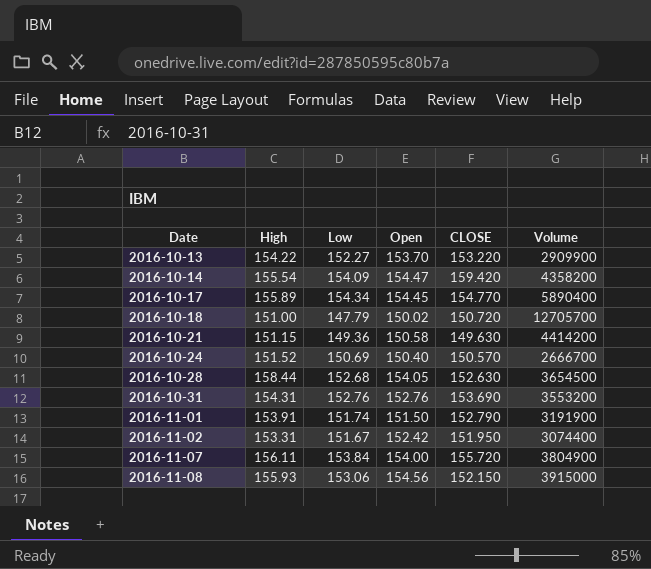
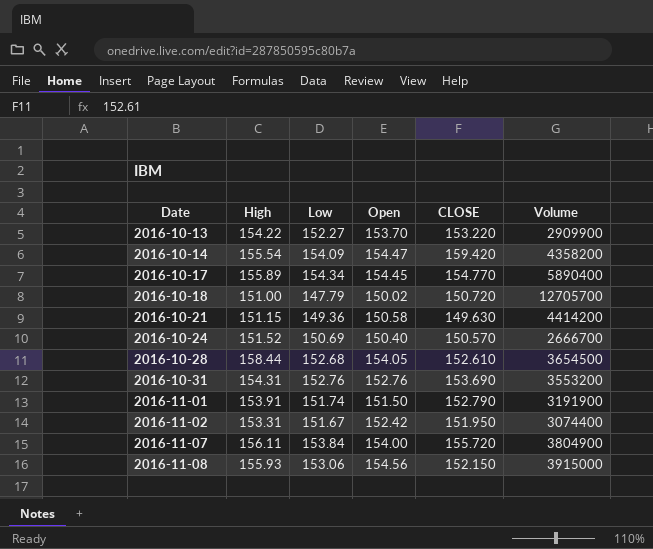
2016-10-28 | CLOSE: 152.630 -> 152.610

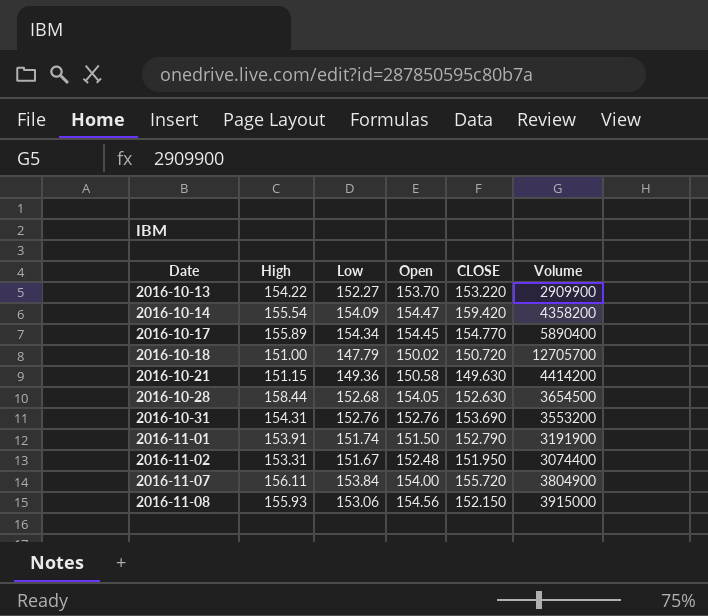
row 2016-10-24: 151.52 | 150.69 | 150.40 | 150.570 | 2666700 -> none
2016-10-28 | CLOSE: 152.610 -> 152.630
2016-11-02 | Open: 152.42 -> 152.48

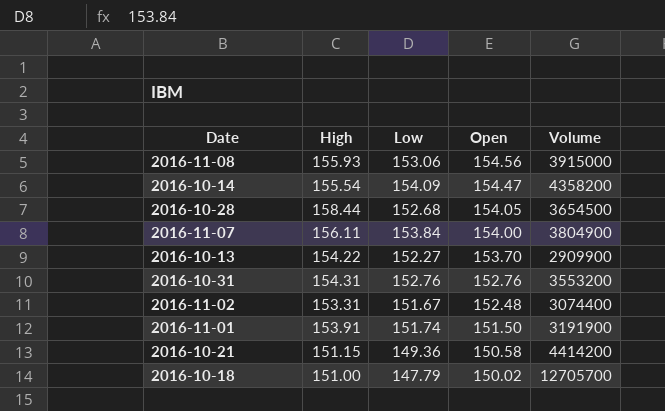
row order: Date ascending -> Open descending
column CLOSE | position: 5 -> none
row 2016-10-17: 155.89 | 154.34 | 154.45 | 154.770 | 5890400 -> none

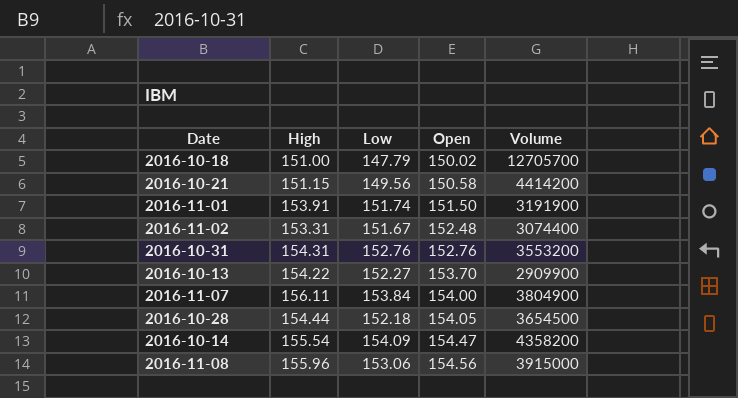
row order: Open descending -> Open ascending
2016-10-21 | Low: 149.36 -> 149.56
2016-10-28 | High: 158.44 -> 154.44
2016-10-28 | Low: 152.68 -> 152.18
2016-11-08 | High: 155.93 -> 155.96

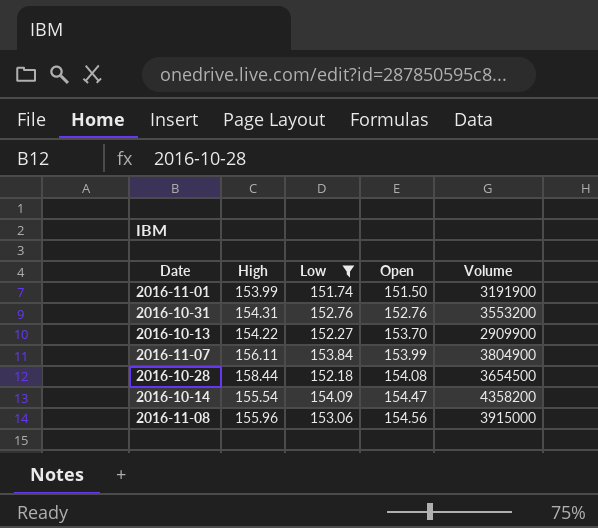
filter: none -> Low >= 151.74
2016-11-01 | High: 153.91 -> 153.99
2016-11-07 | Open: 154.00 -> 153.99
2016-10-28 | High: 154.44 -> 158.44
2016-10-28 | Open: 154.05 -> 154.08

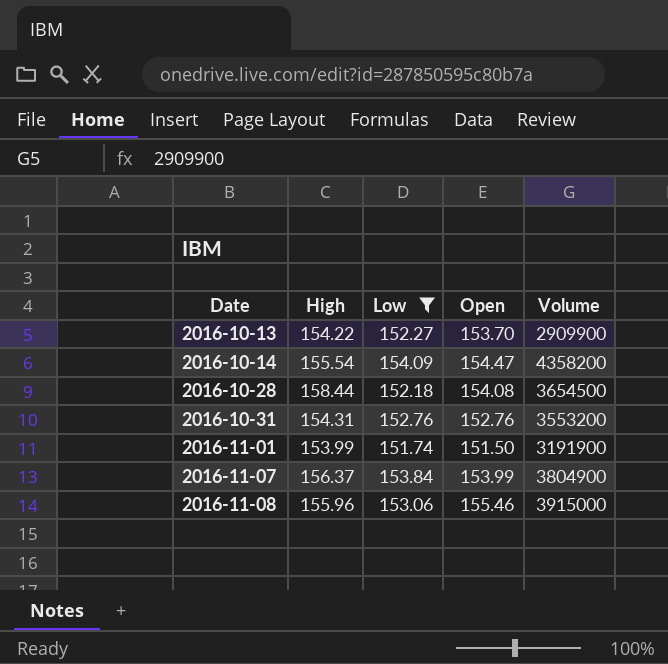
row order: Open ascending -> Date ascending
2016-11-07 | High: 156.11 -> 156.37
2016-11-08 | Open: 154.56 -> 155.46

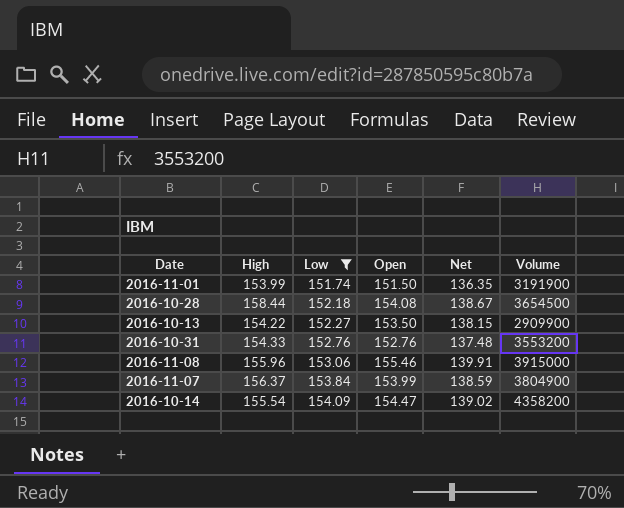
row order: Date ascending -> Low ascending
column Net | formula: none -> [Open] * 0.9
2016-10-13 | Open: 153.70 -> 153.50
2016-10-31 | High: 154.31 -> 154.33

